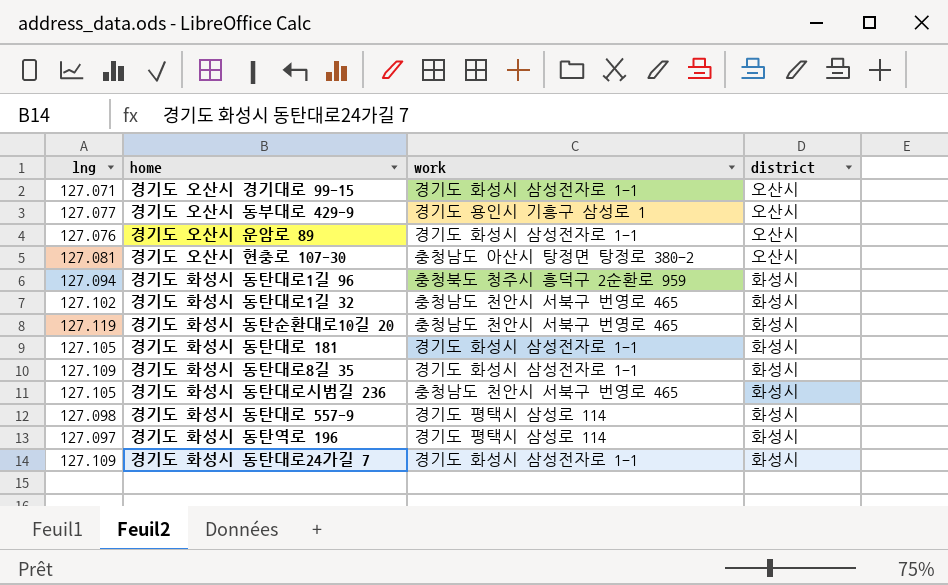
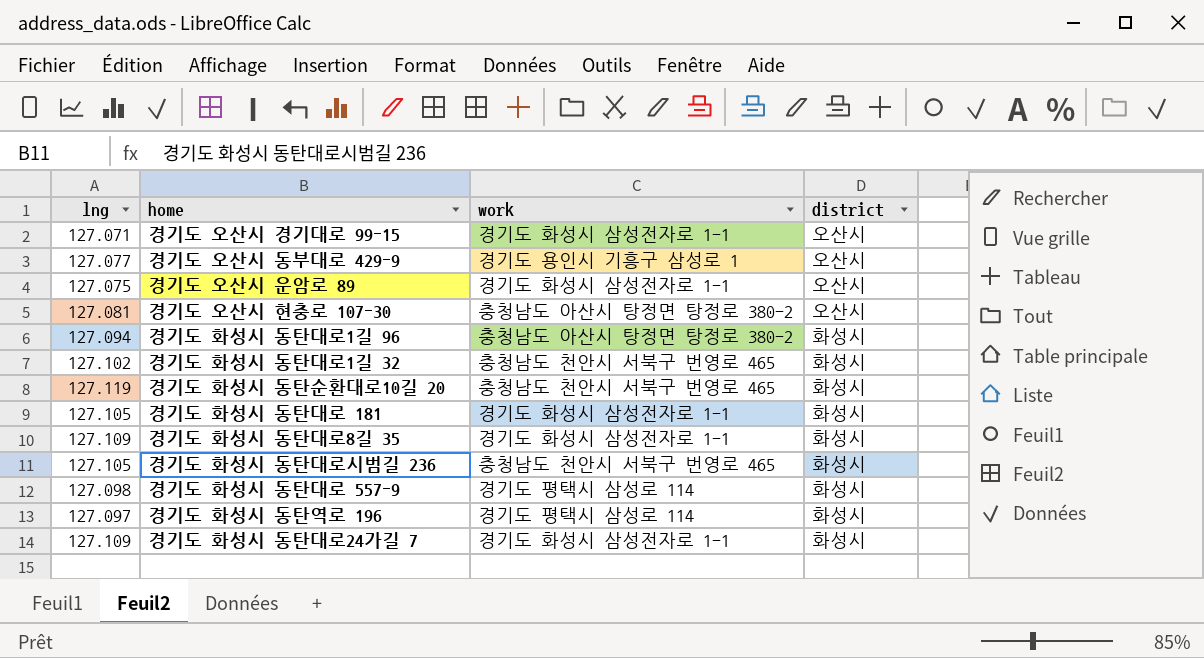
경기도 오산시 운암로 89 | lng: 127.076 -> 127.075
경기도 화성시 동탄대로1길 96 | work: 충청북도 청주시 흥덕구 2순환로 959 -> 충청남도 아산시 탕정면 탕정로 380-2

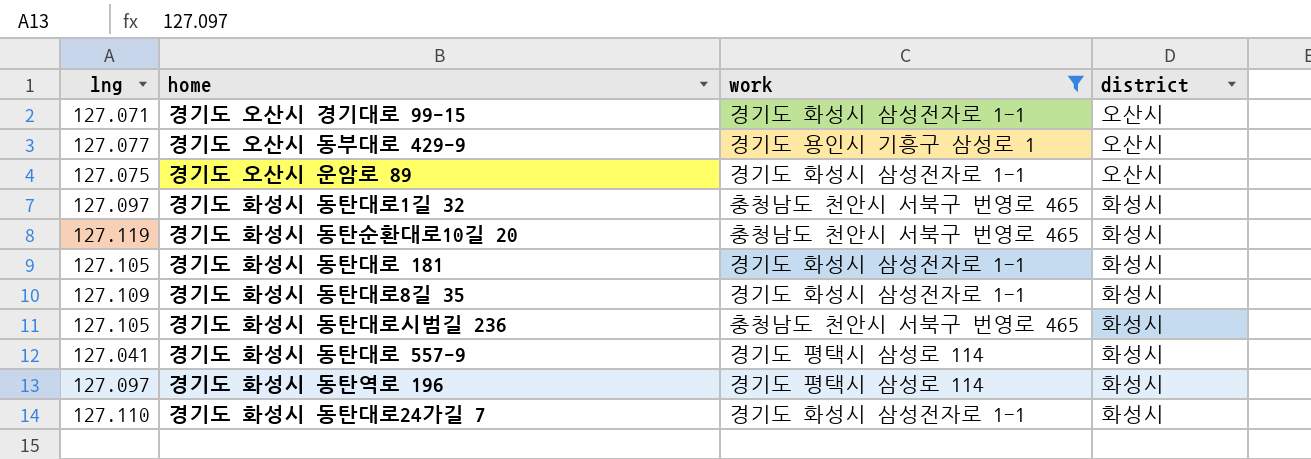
filter: none -> work != 충청남도 아산시 탕정면 탕정로 380-2
경기도 화성시 동탄대로1길 32 | lng: 127.102 -> 127.097
경기도 화성시 동탄대로 557-9 | lng: 127.098 -> 127.041
경기도 화성시 동탄대로24가길 7 | lng: 127.109 -> 127.110

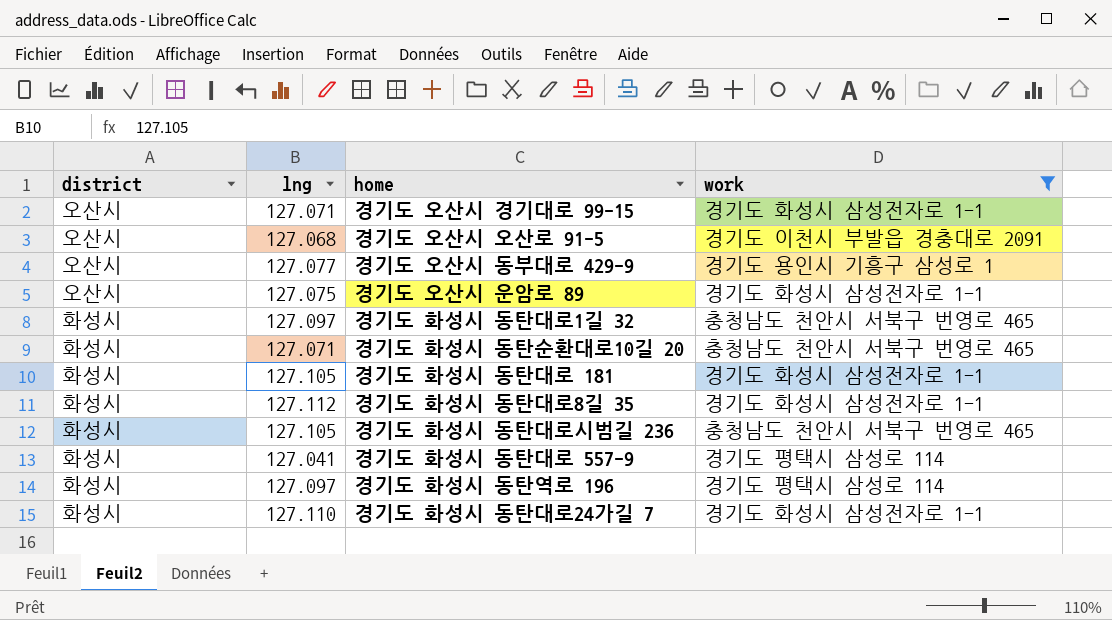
column district | position: 4 -> 1
row 경기도 오산시 오산로 91-5: none -> 오산시 | 127.068 | 경기도 이천시 부발읍 경충대로 2091
경기도 화성시 동탄순환대로10길 20 | lng: 127.119 -> 127.071
경기도 화성시 동탄대로8길 35 | lng: 127.109 -> 127.112

